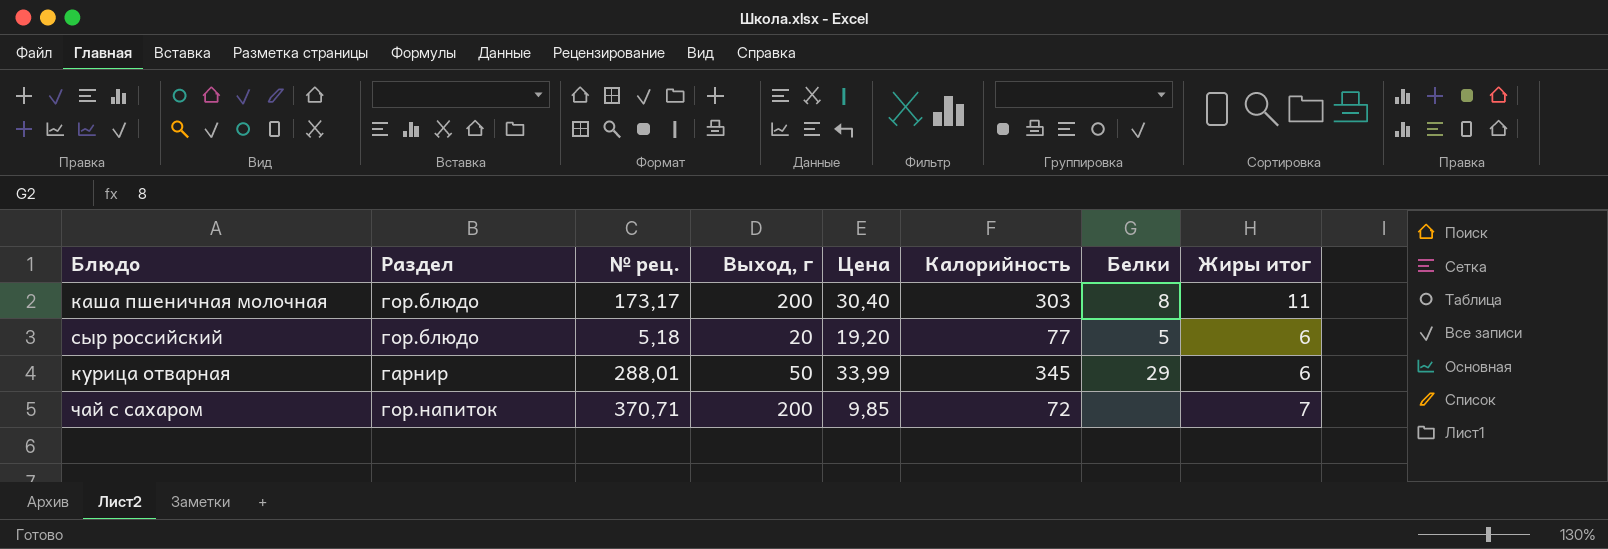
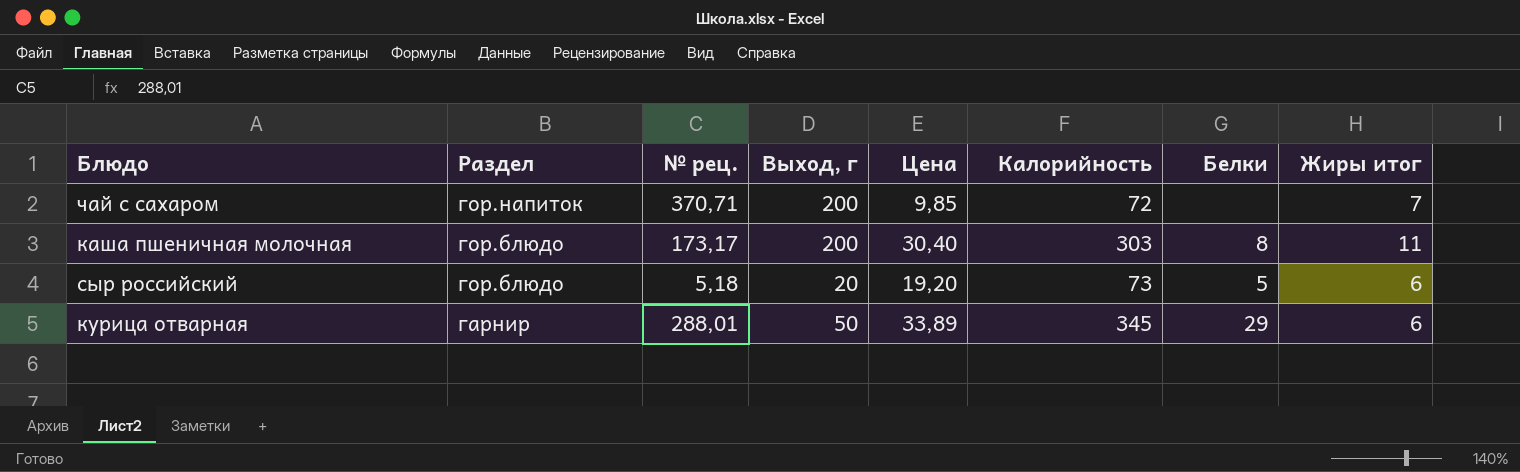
row order: none -> Раздел descending
сыр российский | Калорийность: 77 -> 73
курица отварная | Цена: 33,99 -> 33,89

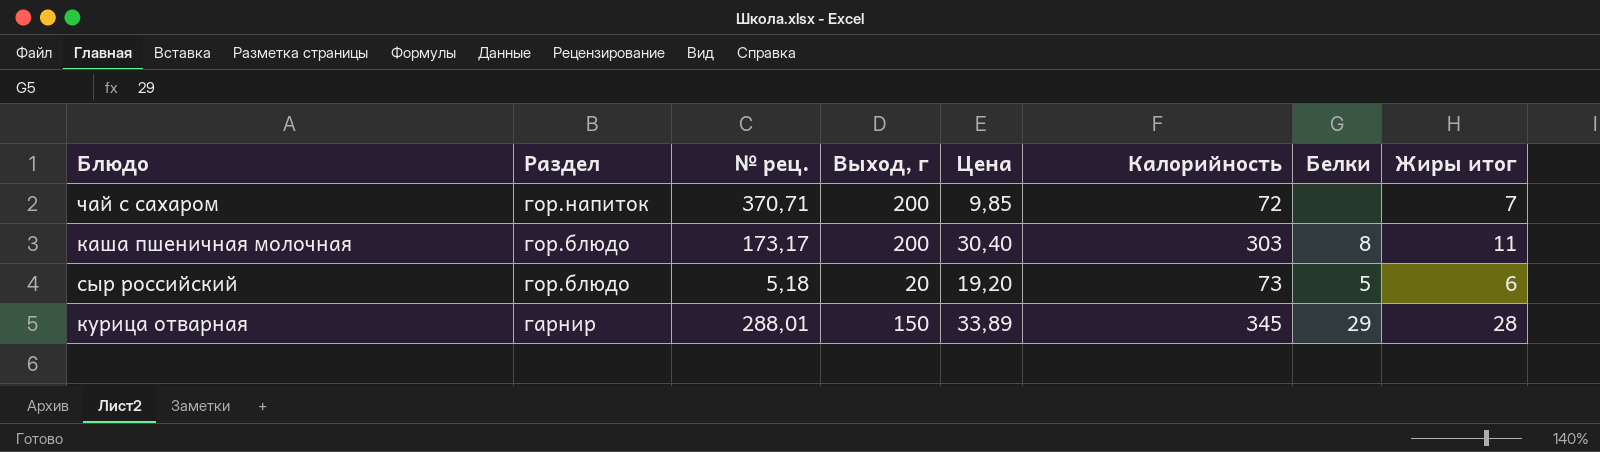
курица отварная | Выход, г: 50 -> 150
курица отварная | Жиры итог: 6 -> 28

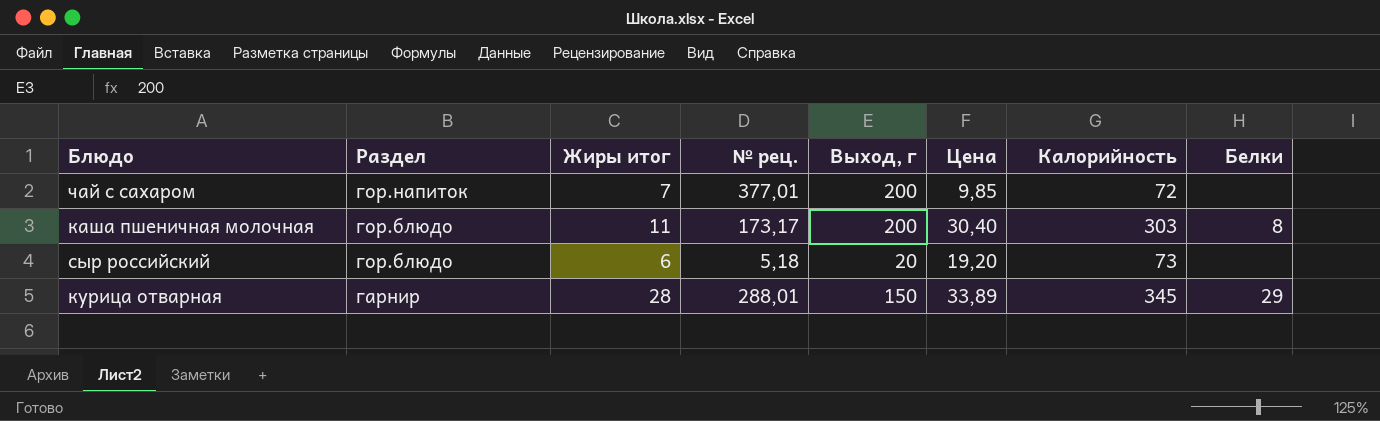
column Жиры итог | position: 8 -> 3
чай с сахаром | № рец.: 370,71 -> 377,01
сыр российский | Белки: 5 -> none

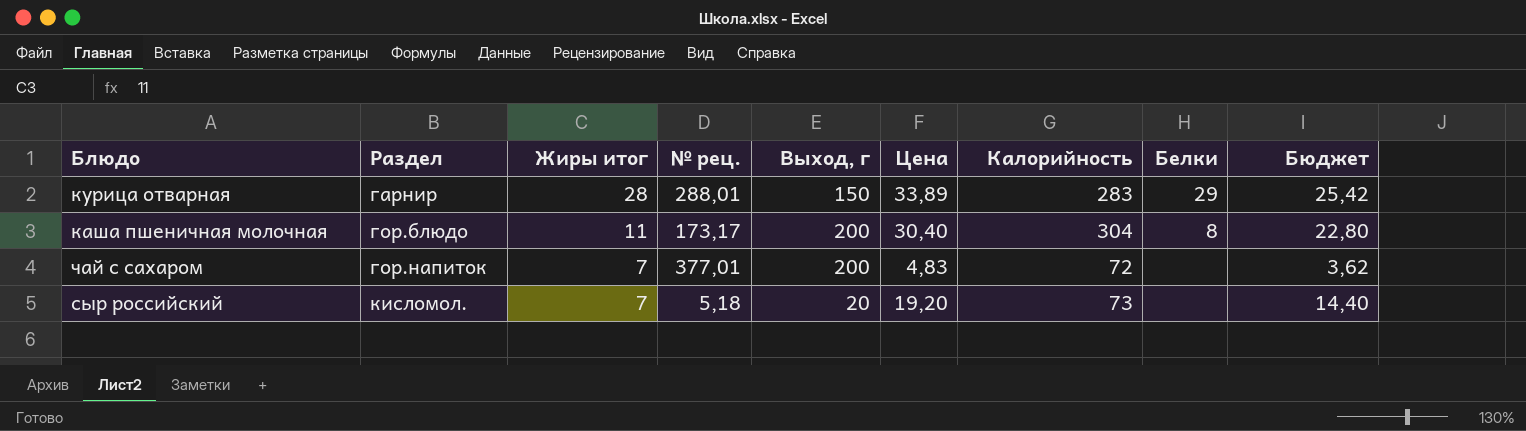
row order: Раздел descending -> Раздел ascending
column Бюджет | formula: none -> [Цена] * 0,75
курица отварная | Калорийность: 345 -> 283
каша пшеничная молочная | Калорийность: 303 -> 304
чай с сахаром | Цена: 9,85 -> 4,83
сыр российский | Раздел: гор.блюдо -> кисломол.
сыр российский | Жиры итог: 6 -> 7

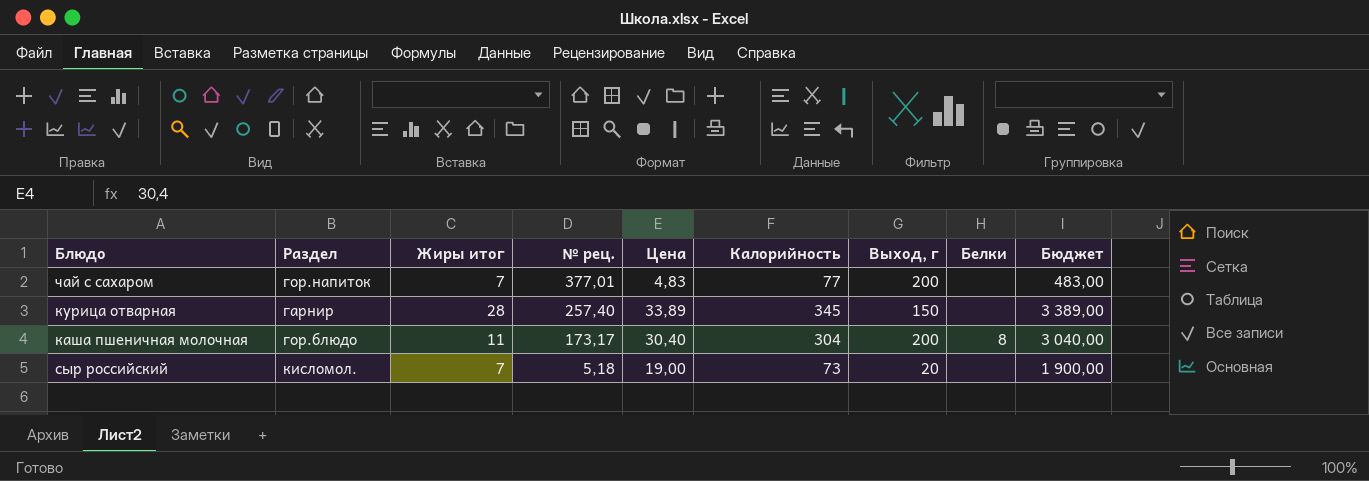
row order: Раздел ascending -> № рец. descending
column Выход, г | position: 5 -> 7
column Бюджет | formula: [Цена] * 0,75 -> [Цена] * 100
чай с сахаром | Калорийность: 72 -> 77
курица отварная | № рец.: 288,01 -> 257,40
курица отварная | Калорийность: 283 -> 345
курица отварная | Белки: 29 -> none
сыр российский | Цена: 19,20 -> 19,00

